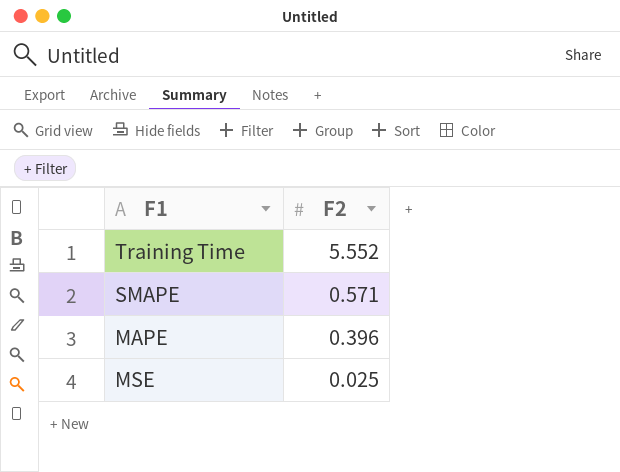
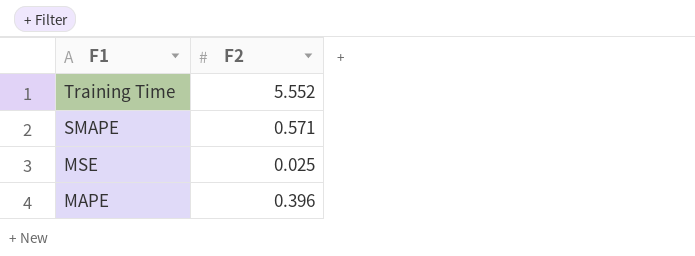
row order: F2 descending -> F1 descending

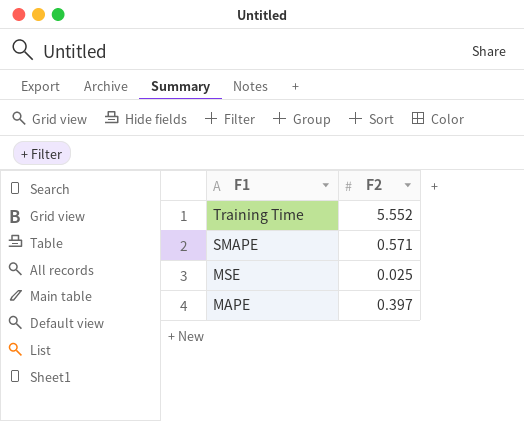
MAPE | F2: 0.396 -> 0.397

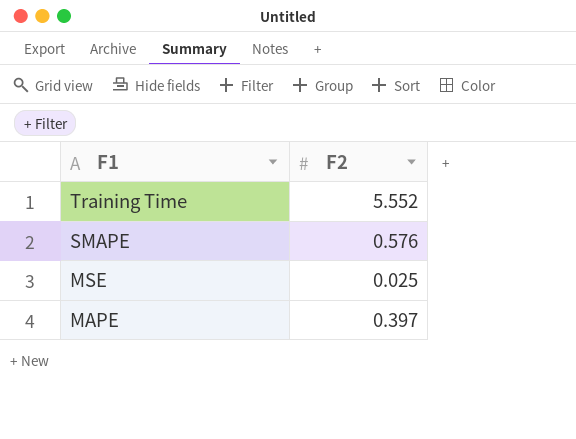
SMAPE | F2: 0.571 -> 0.576

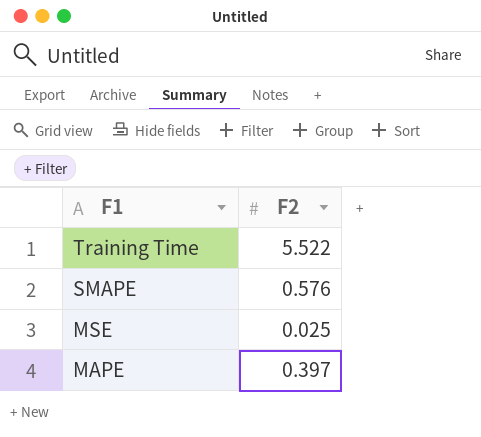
Training Time | F2: 5.552 -> 5.522

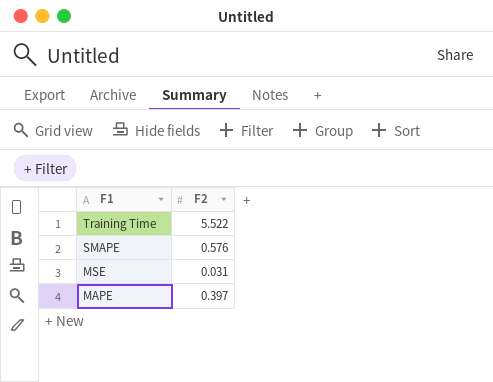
MSE | F2: 0.025 -> 0.031

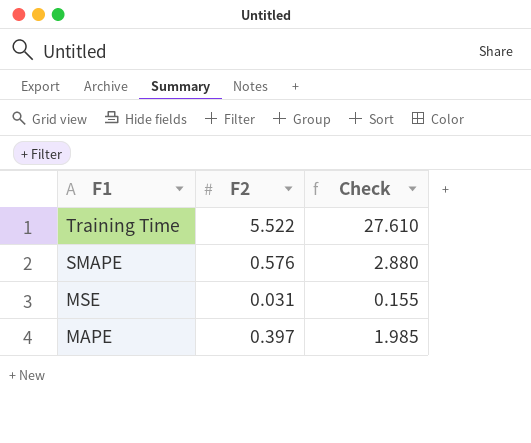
column Check | formula: none -> [F2] * 5

